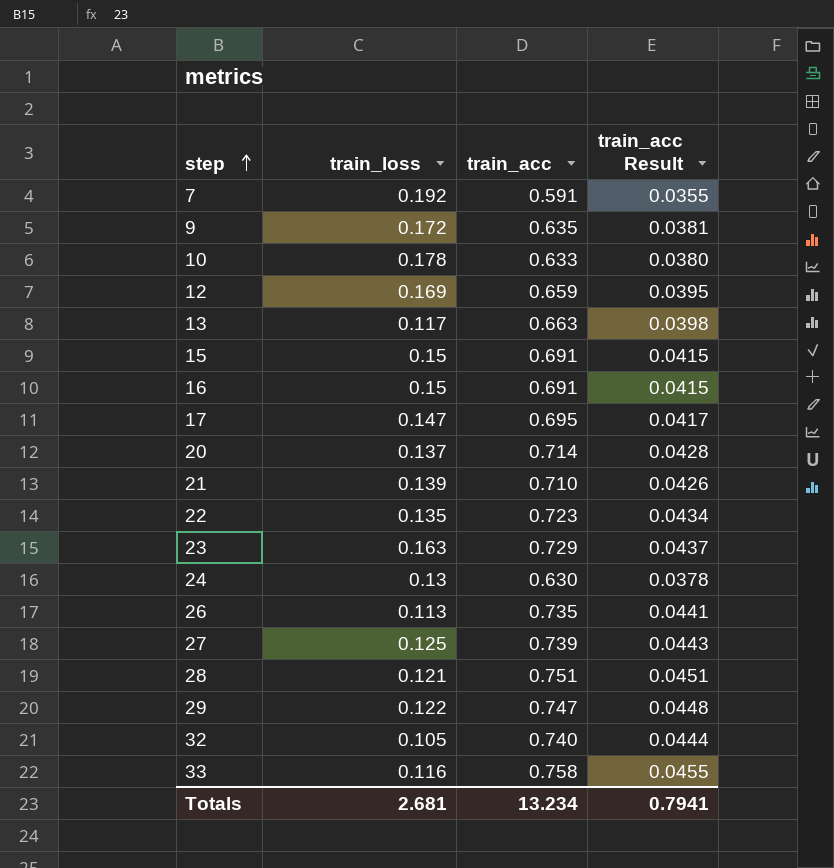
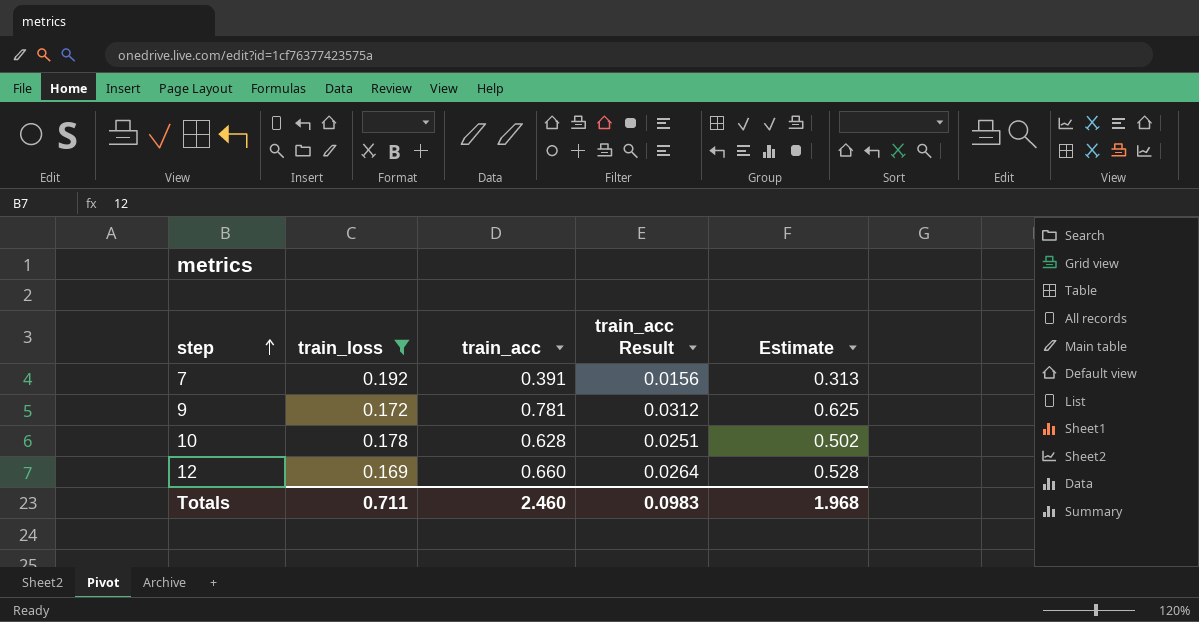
filter: none -> train_loss >= 0.169
column train_acc Result | formula: [train_acc] * 0.06 -> [train_acc] * 0.04
column Estimate | formula: none -> [train_acc] * 0.8
7 | train_acc: 0.591 -> 0.391
9 | train_acc: 0.635 -> 0.781
10 | train_acc: 0.633 -> 0.628
12 | train_acc: 0.659 -> 0.660
Totals | train_loss: 2.681 -> 0.711
Totals | train_acc: 13.234 -> 2.460
Totals | train_acc Result: 0.7941 -> 0.0983

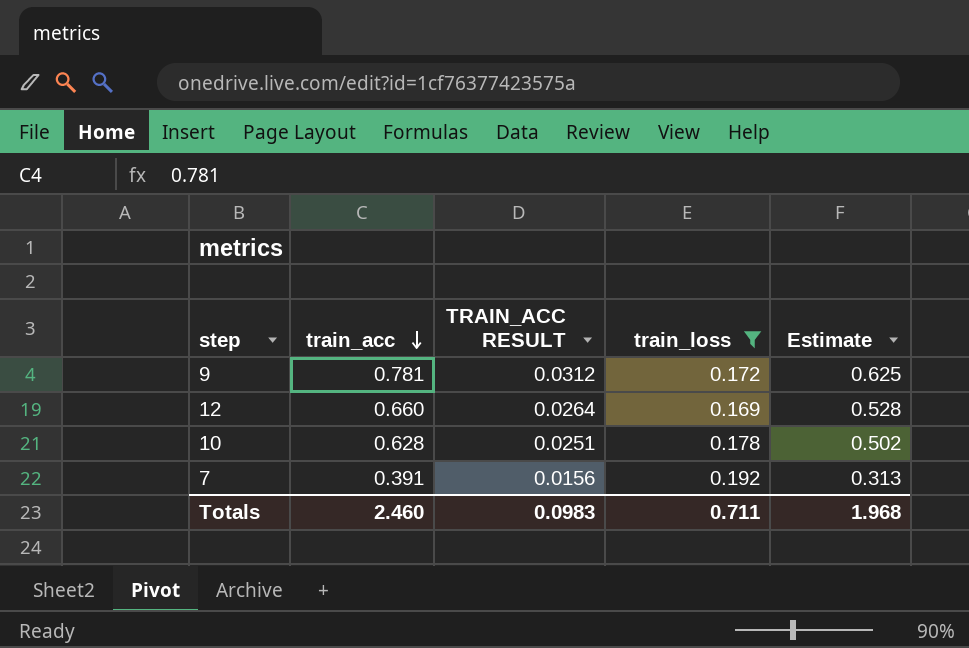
row order: step ascending -> train_acc descending
column name: train_acc Result -> TRAIN_ACC RESULT
column train_loss | position: 2 -> 4

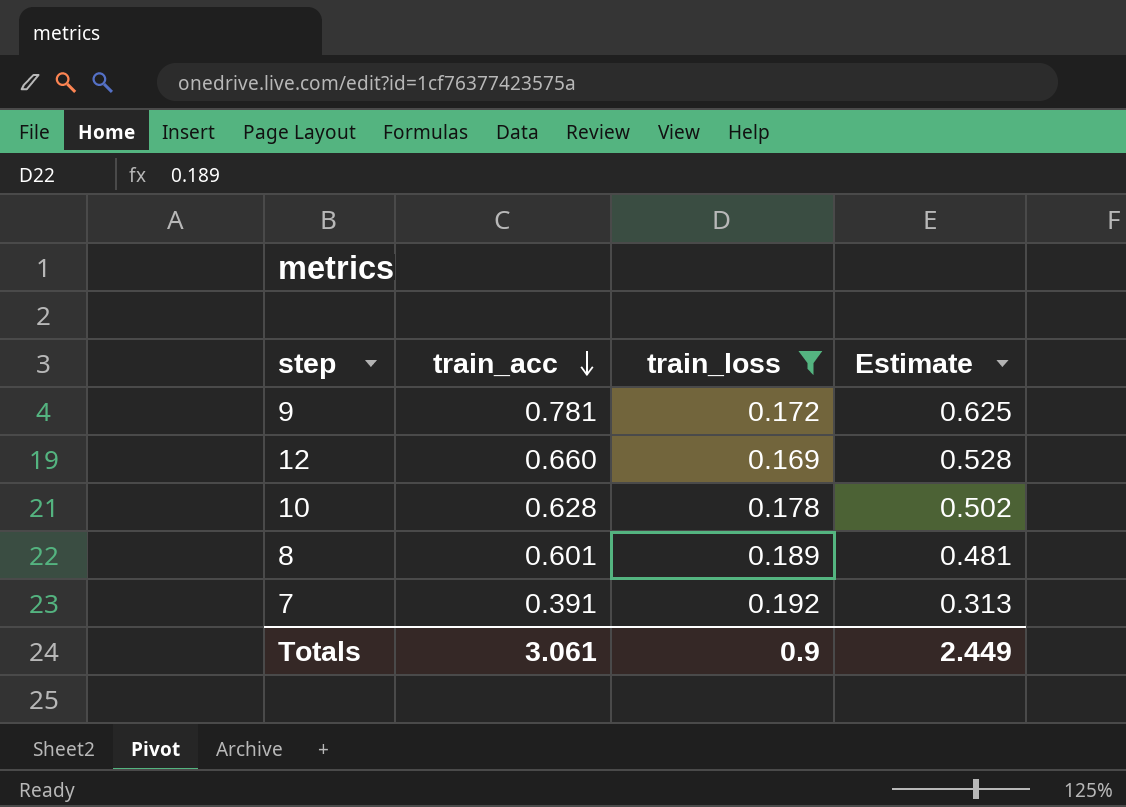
column TRAIN_ACC RESULT | formula: [train_acc] * 0.04 -> none
row 8: none -> 0.601 | 0.189 | 0.481
Totals | train_acc: 2.460 -> 3.061
Totals | train_loss: 0.711 -> 0.9
Totals | Estimate: 1.968 -> 2.449

